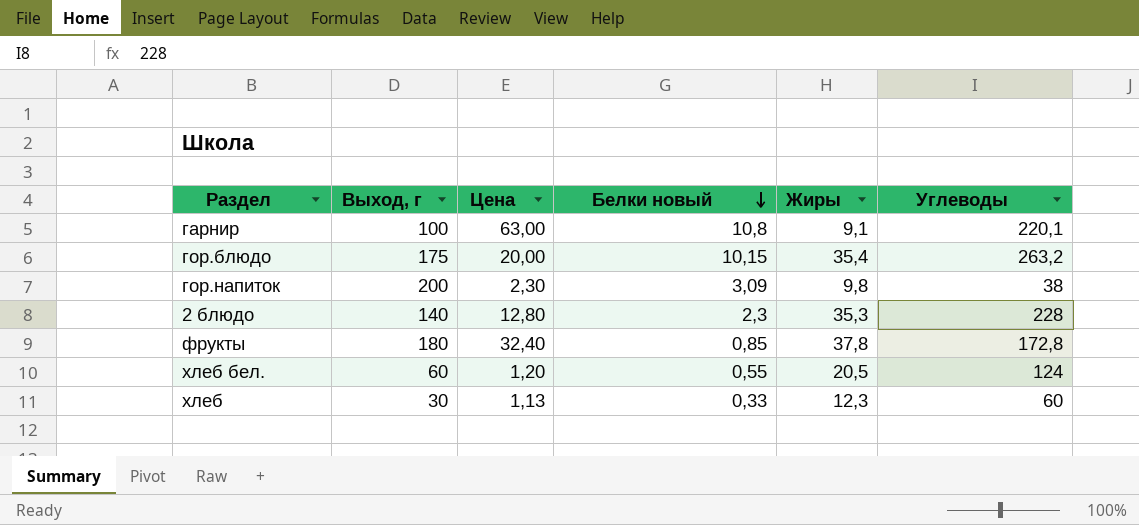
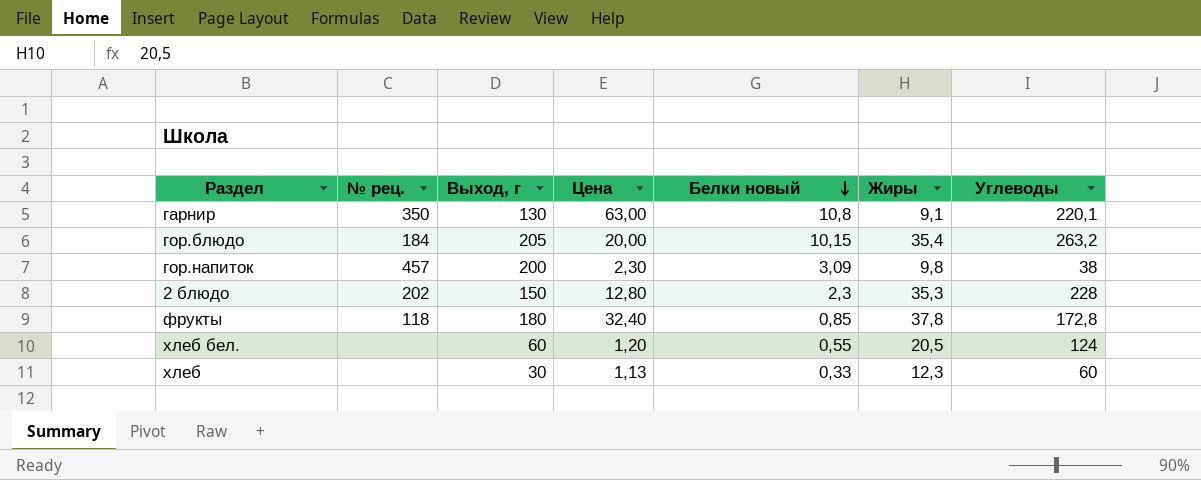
column № рец. | position: none -> 2
гарнир | Выход, г: 100 -> 130
гор.блюдо | Выход, г: 175 -> 205
2 блюдо | Выход, г: 140 -> 150

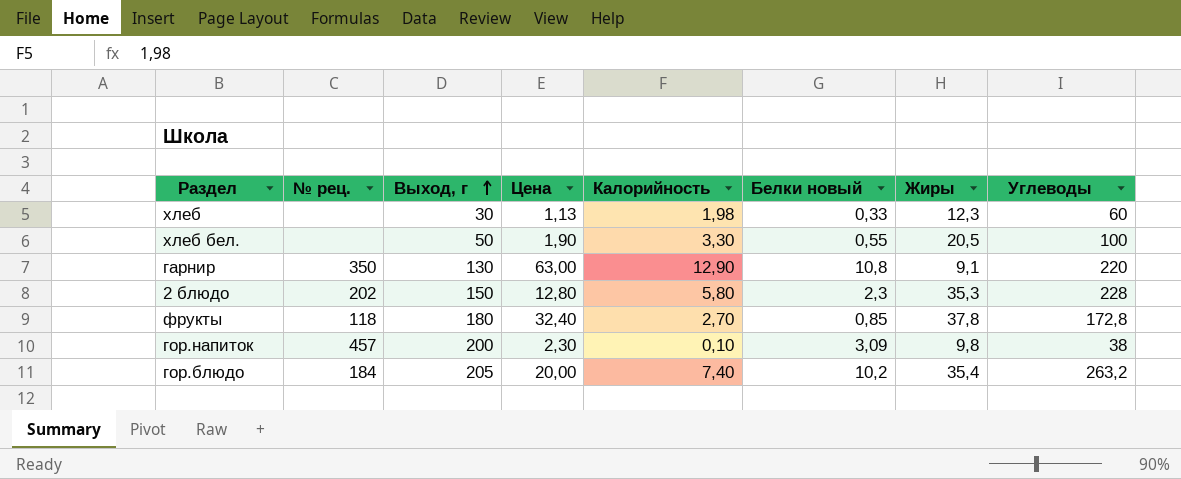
row order: Белки новый descending -> Выход, г ascending
column Калорийность | position: none -> 5
хлеб бел. | Выход, г: 60 -> 50
хлеб бел. | Цена: 1,20 -> 1,90
хлеб бел. | Углеводы: 124 -> 100
гарнир | Углеводы: 220,1 -> 220
гор.блюдо | Белки новый: 10,15 -> 10,2

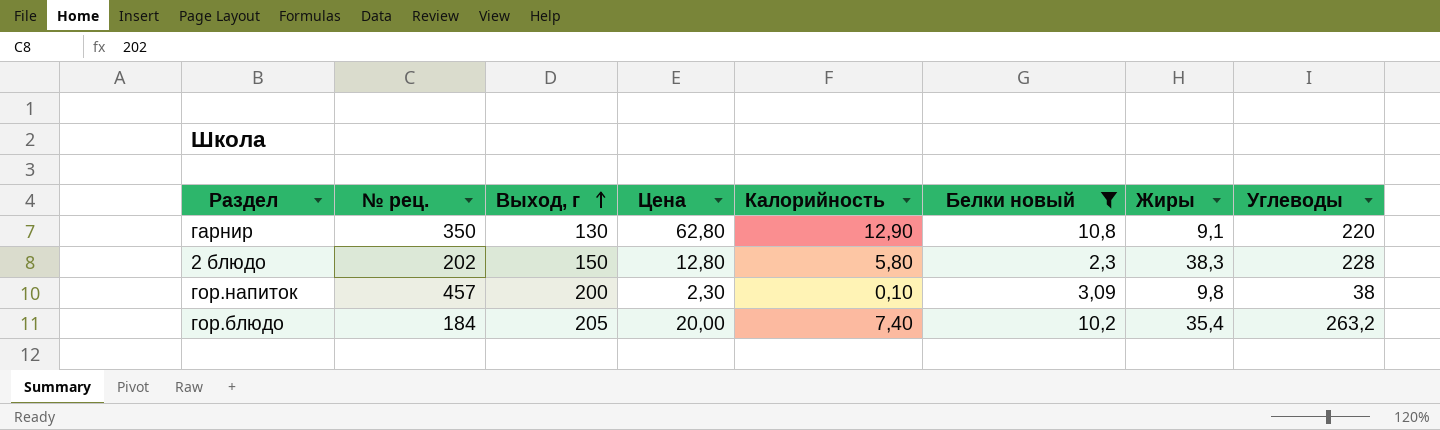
filter: none -> Белки новый >= 2,3
гарнир | Цена: 63,00 -> 62,80
2 блюдо | Жиры: 35,3 -> 38,3

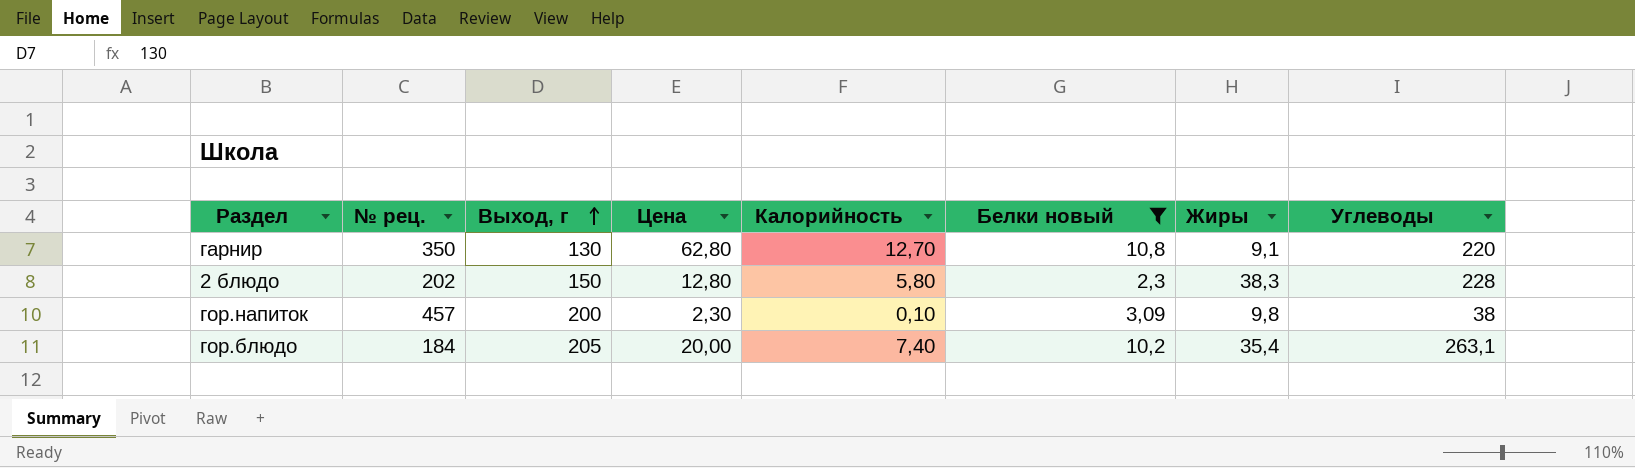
гарнир | Калорийность: 12,90 -> 12,70
гор.блюдо | Углеводы: 263,2 -> 263,1

